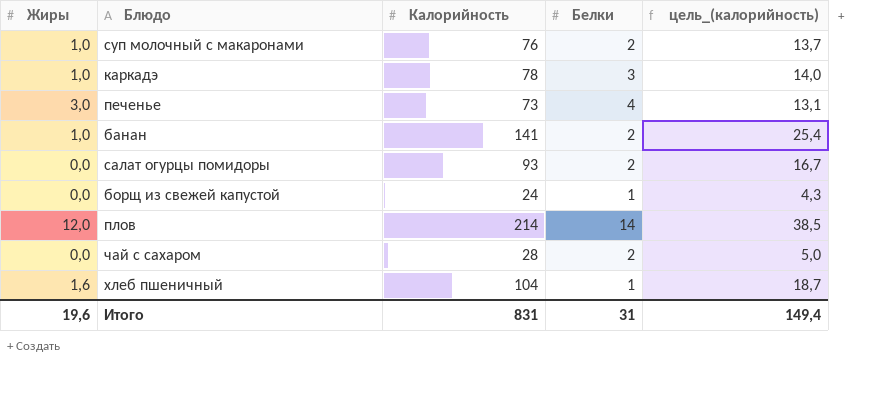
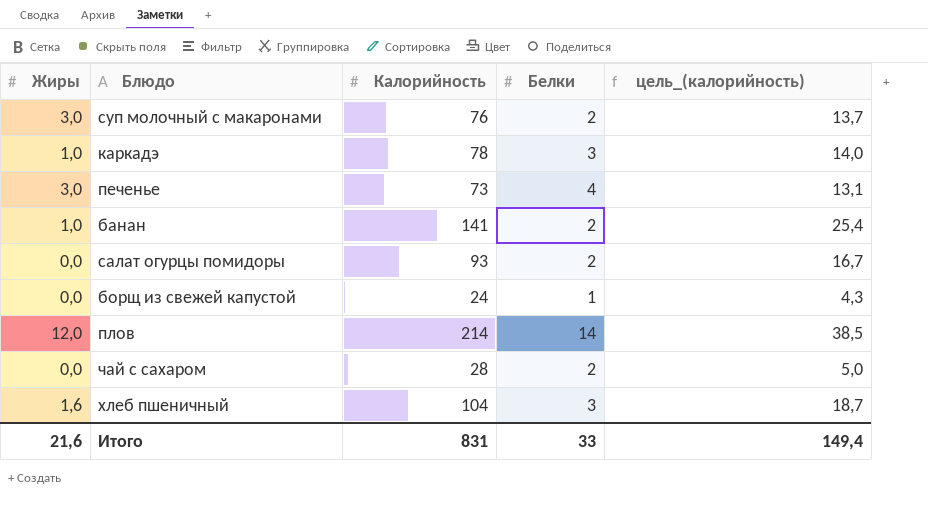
суп молочный с макаронами | Жиры: 1,0 -> 3,0
хлеб пшеничный | Белки: 1 -> 3
Итого | Жиры: 19,6 -> 21,6
Итого | Белки: 31 -> 33

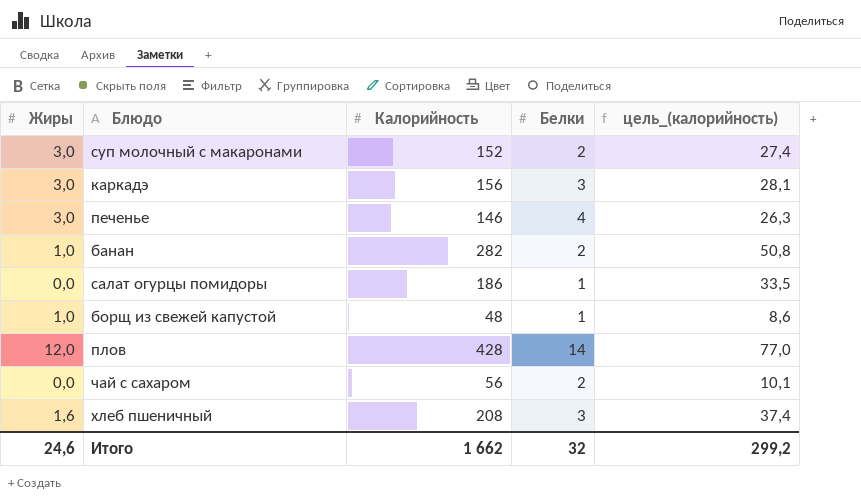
суп молочный с макаронами | Калорийность: 76 -> 152
суп молочный с макаронами | цель_(калорийность): 13,7 -> 27,4
каркадэ | Жиры: 1,0 -> 3,0
каркадэ | Калорийность: 78 -> 156
каркадэ | цель_(калорийность): 14,0 -> 28,1
печенье | Калорийность: 73 -> 146
печенье | цель_(калорийность): 13,1 -> 26,3
банан | Калорийность: 141 -> 282
банан | цель_(калорийность): 25,4 -> 50,8
салат огурцы помидоры | Калорийность: 93 -> 186
салат огурцы помидоры | Белки: 2 -> 1
салат огурцы помидоры | цель_(калорийность): 16,7 -> 33,5
борщ из свежей капустой | Жиры: 0,0 -> 1,0
борщ из свежей капустой | Калорийность: 24 -> 48
борщ из свежей капустой | цель_(калорийность): 4,3 -> 8,6
плов | Калорийность: 214 -> 428
плов | цель_(калорийность): 38,5 -> 77,0
чай с сахаром | Калорийность: 28 -> 56
чай с сахаром | цель_(калорийность): 5,0 -> 10,1
хлеб пшеничный | Калорийность: 104 -> 208
хлеб пшеничный | цель_(калорийность): 18,7 -> 37,4
Итого | Жиры: 21,6 -> 24,6
Итого | Калорийность: 831 -> 1 662
Итого | Белки: 33 -> 32
Итого | цель_(калорийность): 149,4 -> 299,2

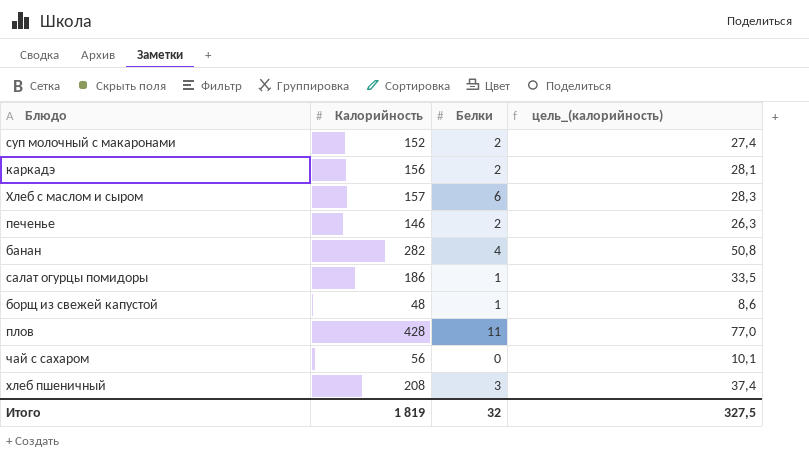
column Жиры | position: 1 -> none
каркадэ | Белки: 3 -> 2
row Хлеб с маслом и сыром: none -> 157 | 6 | 28,3
печенье | Белки: 4 -> 2
банан | Белки: 2 -> 4
плов | Белки: 14 -> 11
чай с сахаром | Белки: 2 -> 0
Итого | Калорийность: 1 662 -> 1 819
Итого | цель_(калорийность): 299,2 -> 327,5

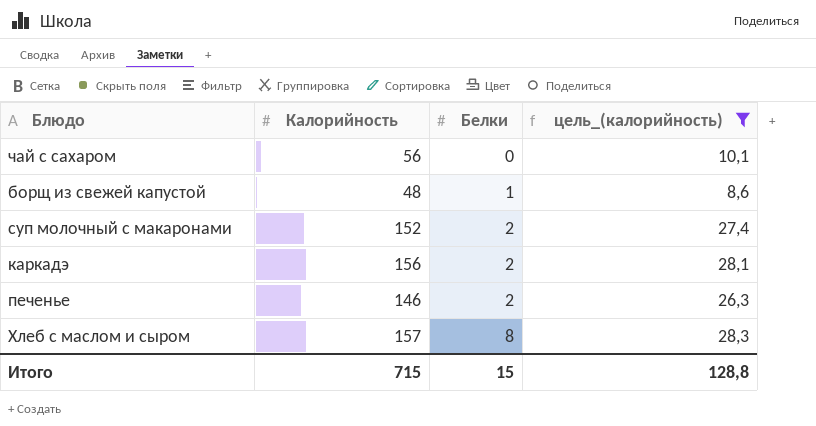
filter: none -> цель_(калорийность) <= 28,3
row order: none -> Белки ascending
Хлеб с маслом и сыром | Белки: 6 -> 8
Итого | Калорийность: 1 819 -> 715
Итого | Белки: 32 -> 15
Итого | цель_(калорийность): 327,5 -> 128,8

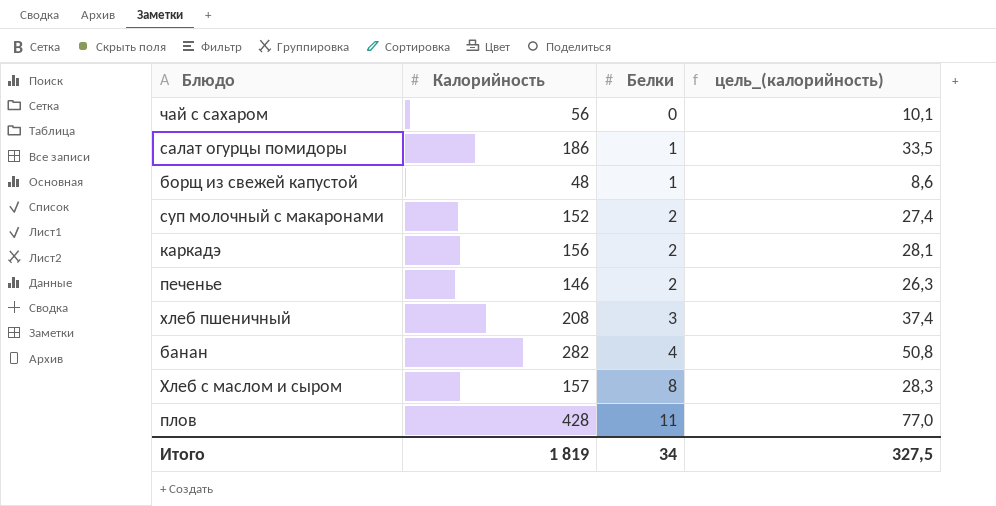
filter: цель_(калорийность) <= 28,3 -> none
Итого | Калорийность: 715 -> 1 819
Итого | Белки: 15 -> 34
Итого | цель_(калорийность): 128,8 -> 327,5

